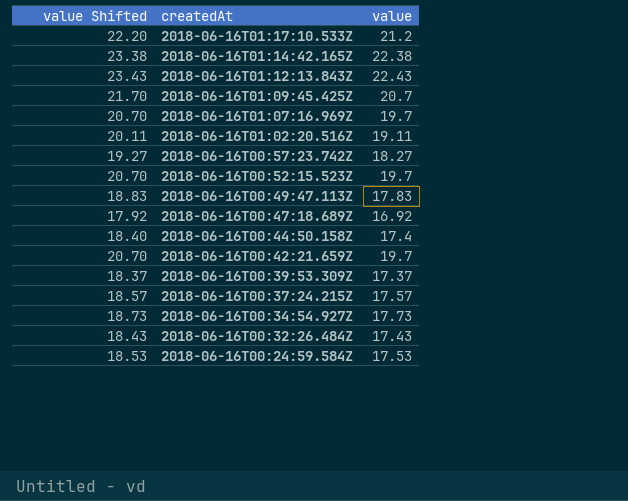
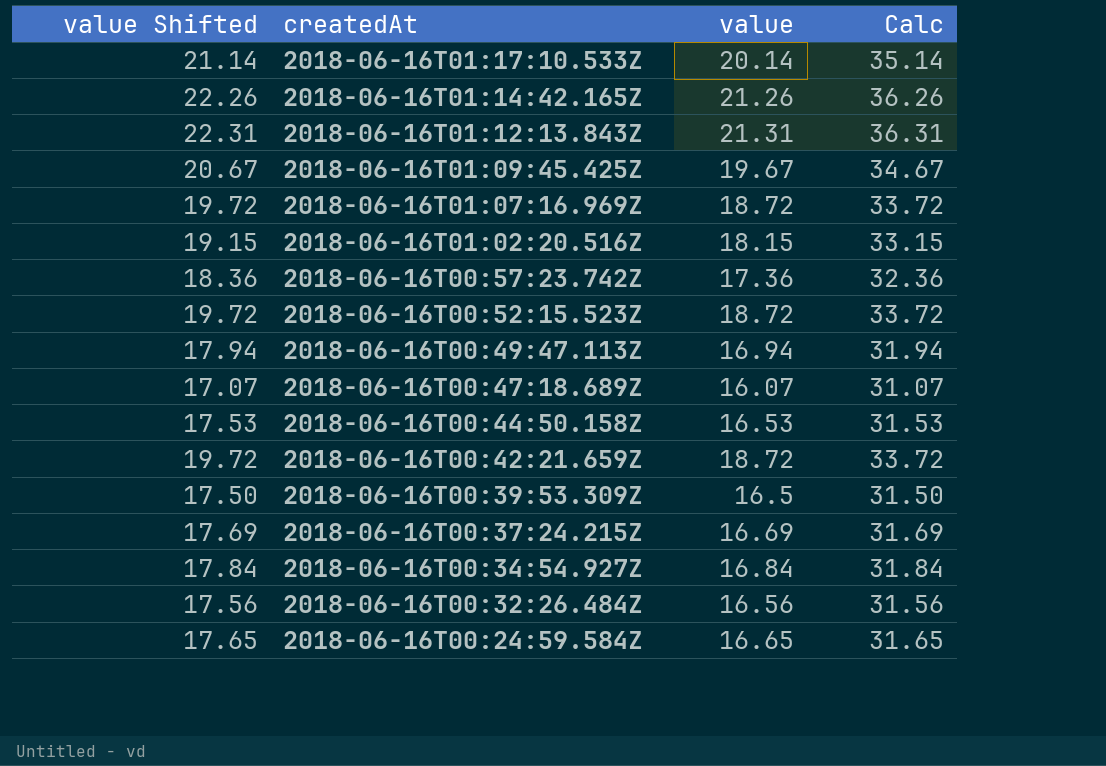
column Calc | formula: none -> [value] + 15
2018-06-16T01:17:10.533Z | value Shifted: 22.20 -> 21.14
2018-06-16T01:17:10.533Z | value: 21.2 -> 20.14
2018-06-16T01:14:42.165Z | value Shifted: 23.38 -> 22.26
2018-06-16T01:14:42.165Z | value: 22.38 -> 21.26
2018-06-16T01:12:13.843Z | value Shifted: 23.43 -> 22.31
2018-06-16T01:12:13.843Z | value: 22.43 -> 21.31
2018-06-16T01:09:45.425Z | value Shifted: 21.70 -> 20.67
2018-06-16T01:09:45.425Z | value: 20.7 -> 19.67
2018-06-16T01:07:16.969Z | value Shifted: 20.70 -> 19.72
2018-06-16T01:07:16.969Z | value: 19.7 -> 18.72
2018-06-16T01:02:20.516Z | value Shifted: 20.11 -> 19.15
2018-06-16T01:02:20.516Z | value: 19.11 -> 18.15
2018-06-16T00:57:23.742Z | value Shifted: 19.27 -> 18.36
2018-06-16T00:57:23.742Z | value: 18.27 -> 17.36
2018-06-16T00:52:15.523Z | value Shifted: 20.70 -> 19.72
2018-06-16T00:52:15.523Z | value: 19.7 -> 18.72
2018-06-16T00:49:47.113Z | value Shifted: 18.83 -> 17.94
2018-06-16T00:49:47.113Z | value: 17.83 -> 16.94
2018-06-16T00:47:18.689Z | value Shifted: 17.92 -> 17.07
2018-06-16T00:47:18.689Z | value: 16.92 -> 16.07
2018-06-16T00:44:50.158Z | value Shifted: 18.40 -> 17.53
2018-06-16T00:44:50.158Z | value: 17.4 -> 16.53
2018-06-16T00:42:21.659Z | value Shifted: 20.70 -> 19.72
2018-06-16T00:42:21.659Z | value: 19.7 -> 18.72
2018-06-16T00:39:53.309Z | value Shifted: 18.37 -> 17.50
2018-06-16T00:39:53.309Z | value: 17.37 -> 16.5
2018-06-16T00:37:24.215Z | value Shifted: 18.57 -> 17.69
2018-06-16T00:37:24.215Z | value: 17.57 -> 16.69
2018-06-16T00:34:54.927Z | value Shifted: 18.73 -> 17.84
2018-06-16T00:34:54.927Z | value: 17.73 -> 16.84
2018-06-16T00:32:26.484Z | value Shifted: 18.43 -> 17.56
2018-06-16T00:32:26.484Z | value: 17.43 -> 16.56
2018-06-16T00:24:59.584Z | value Shifted: 18.53 -> 17.65
2018-06-16T00:24:59.584Z | value: 17.53 -> 16.65

